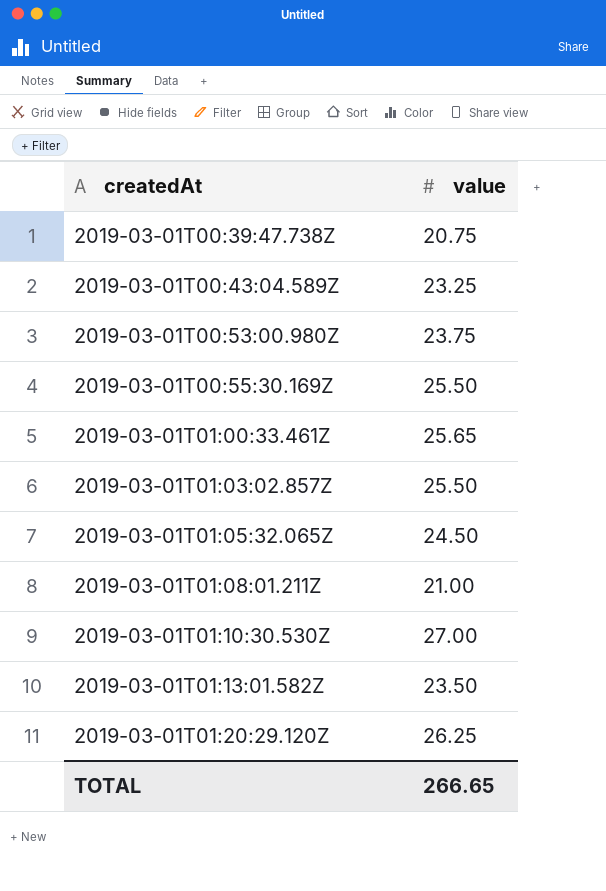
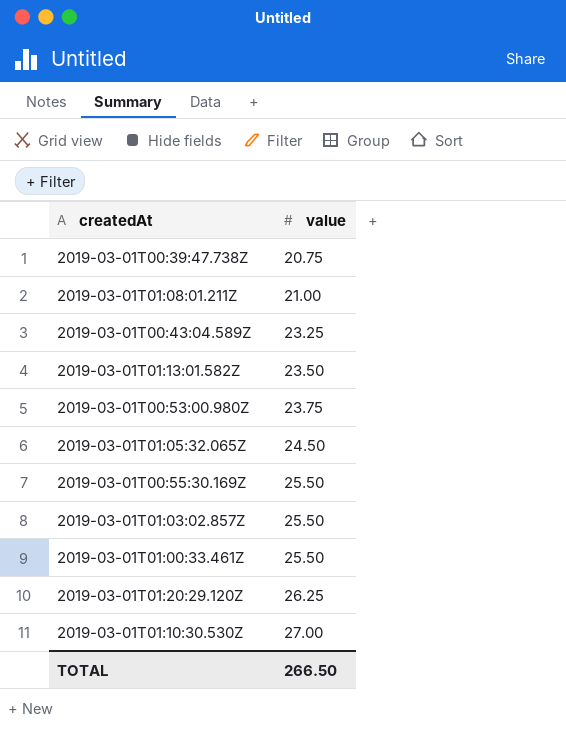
row order: createdAt ascending -> value ascending
2019-03-01T01:00:33.461Z | value: 25.65 -> 25.50
TOTAL | value: 266.65 -> 266.50

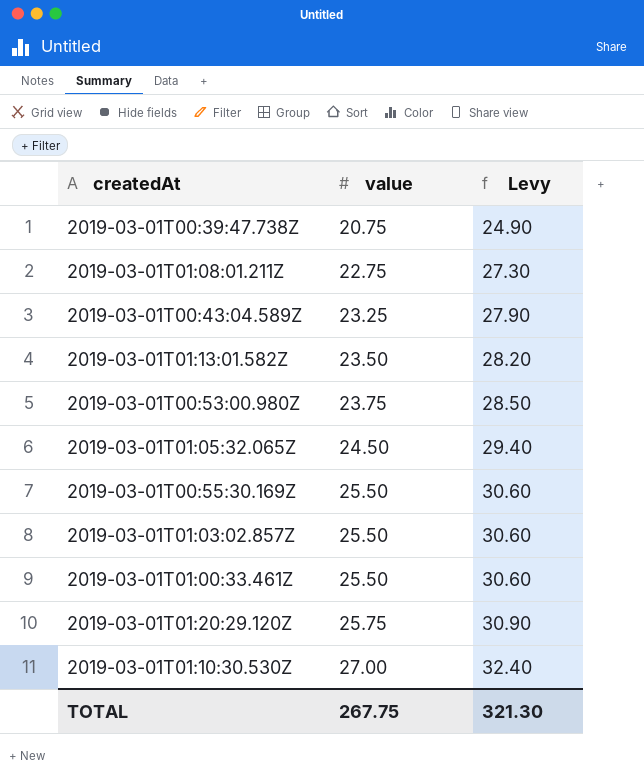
column Levy | formula: none -> [value] * 1.2
2019-03-01T01:08:01.211Z | value: 21.00 -> 22.75
2019-03-01T01:20:29.120Z | value: 26.25 -> 25.75
TOTAL | value: 266.50 -> 267.75

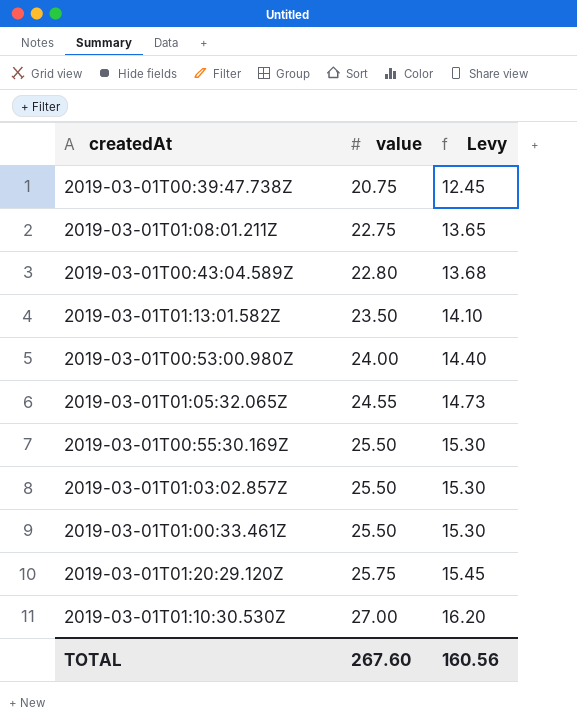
column Levy | formula: [value] * 1.2 -> [value] * 0.6
2019-03-01T00:43:04.589Z | value: 23.25 -> 22.80
2019-03-01T00:53:00.980Z | value: 23.75 -> 24.00
2019-03-01T01:05:32.065Z | value: 24.50 -> 24.55
TOTAL | value: 267.75 -> 267.60
TOTAL | Levy: 321.30 -> 160.56

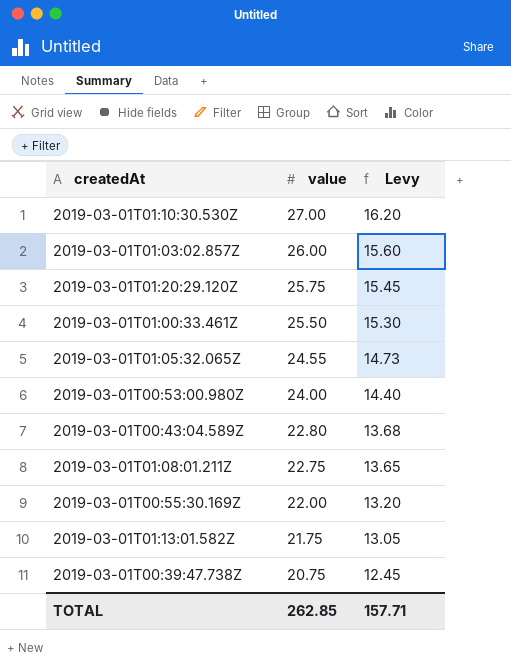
row order: value ascending -> value descending
2019-03-01T01:03:02.857Z | value: 25.50 -> 26.00
2019-03-01T01:03:02.857Z | Levy: 15.30 -> 15.60
2019-03-01T00:55:30.169Z | value: 25.50 -> 22.00
2019-03-01T00:55:30.169Z | Levy: 15.30 -> 13.20
2019-03-01T01:13:01.582Z | value: 23.50 -> 21.75
2019-03-01T01:13:01.582Z | Levy: 14.10 -> 13.05
TOTAL | value: 267.60 -> 262.85
TOTAL | Levy: 160.56 -> 157.71

